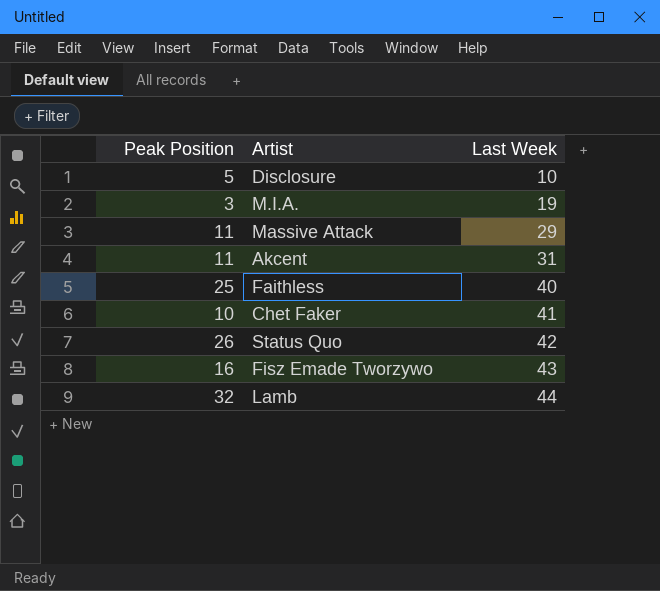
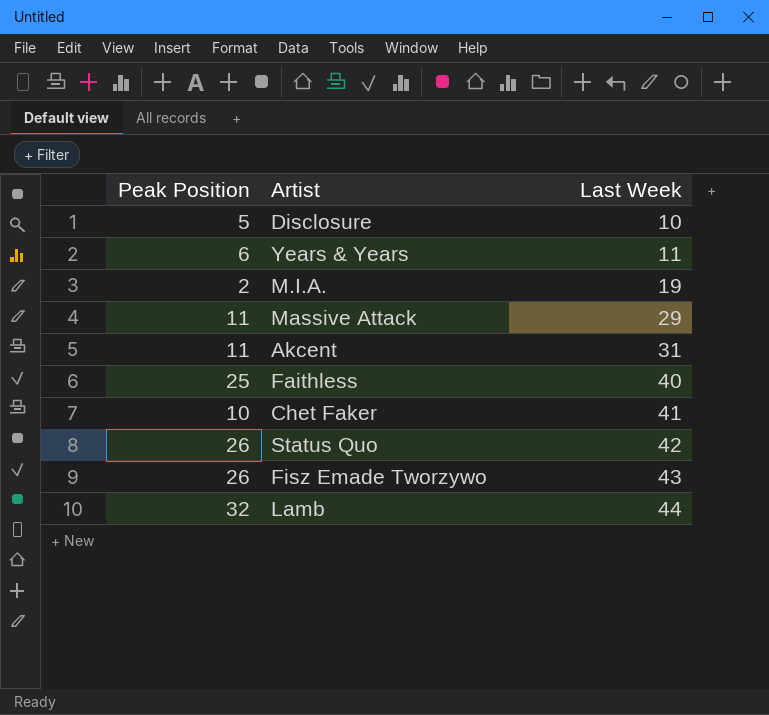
row Years & Years: none -> 6 | 11
M.I.A. | Peak Position: 3 -> 2
Fisz Emade Tworzywo | Peak Position: 16 -> 26

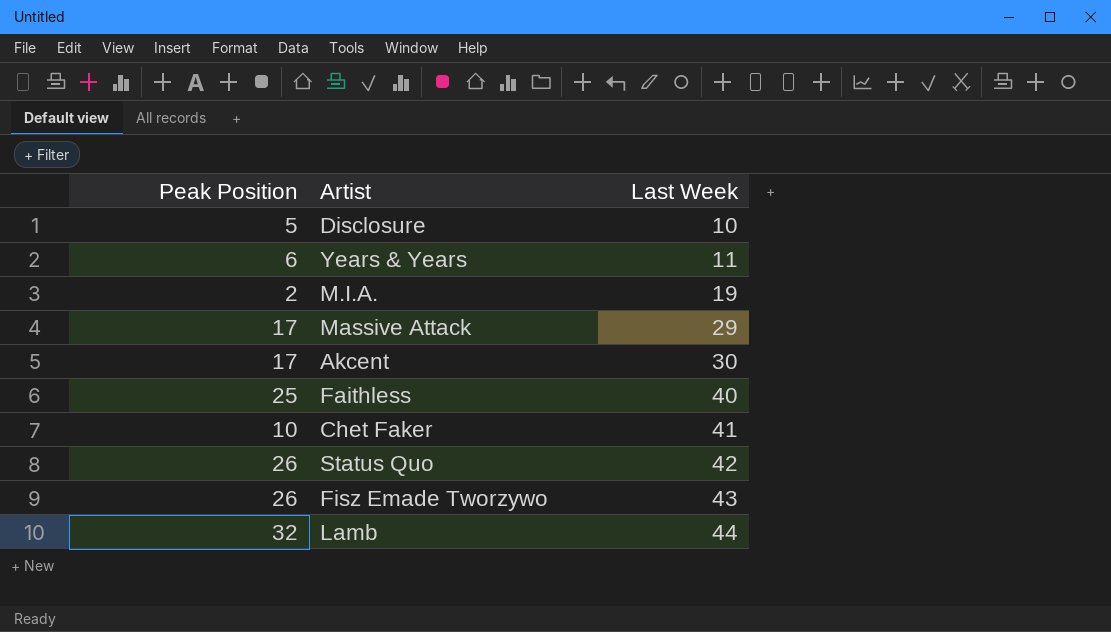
Massive Attack | Peak Position: 11 -> 17
Akcent | Peak Position: 11 -> 17
Akcent | Last Week: 31 -> 30

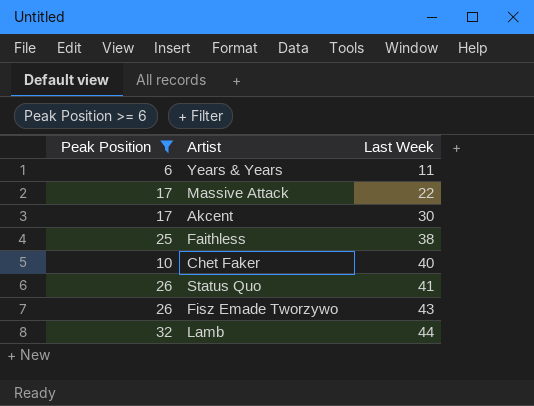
filter: none -> Peak Position >= 6
Massive Attack | Last Week: 29 -> 22
Faithless | Last Week: 40 -> 38
Chet Faker | Last Week: 41 -> 40
Status Quo | Last Week: 42 -> 41

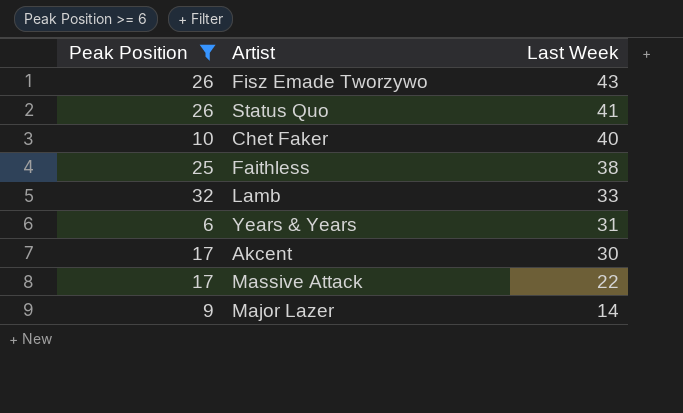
row order: Last Week ascending -> Last Week descending
Lamb | Last Week: 44 -> 33
Years & Years | Last Week: 11 -> 31
row Major Lazer: none -> 9 | 14

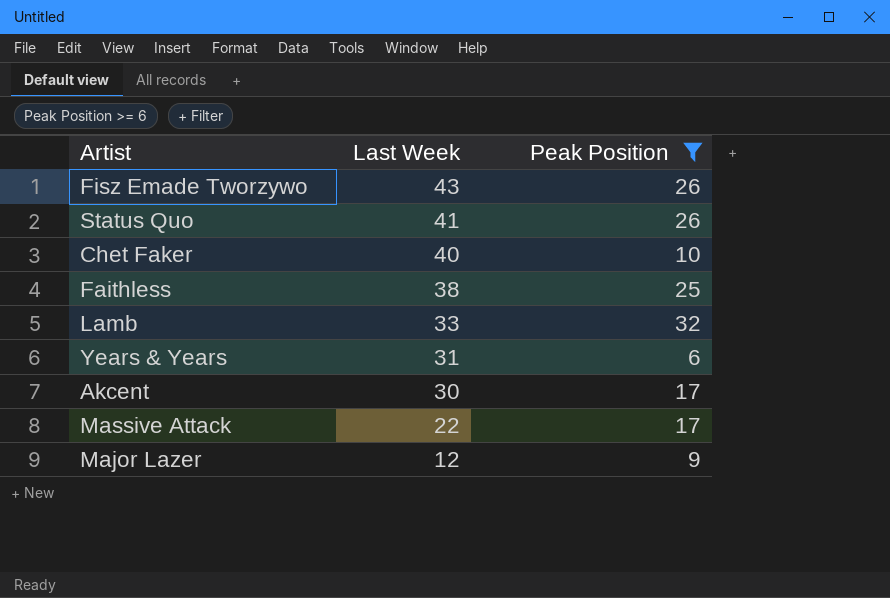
column Peak Position | position: 1 -> 3
Major Lazer | Last Week: 14 -> 12

